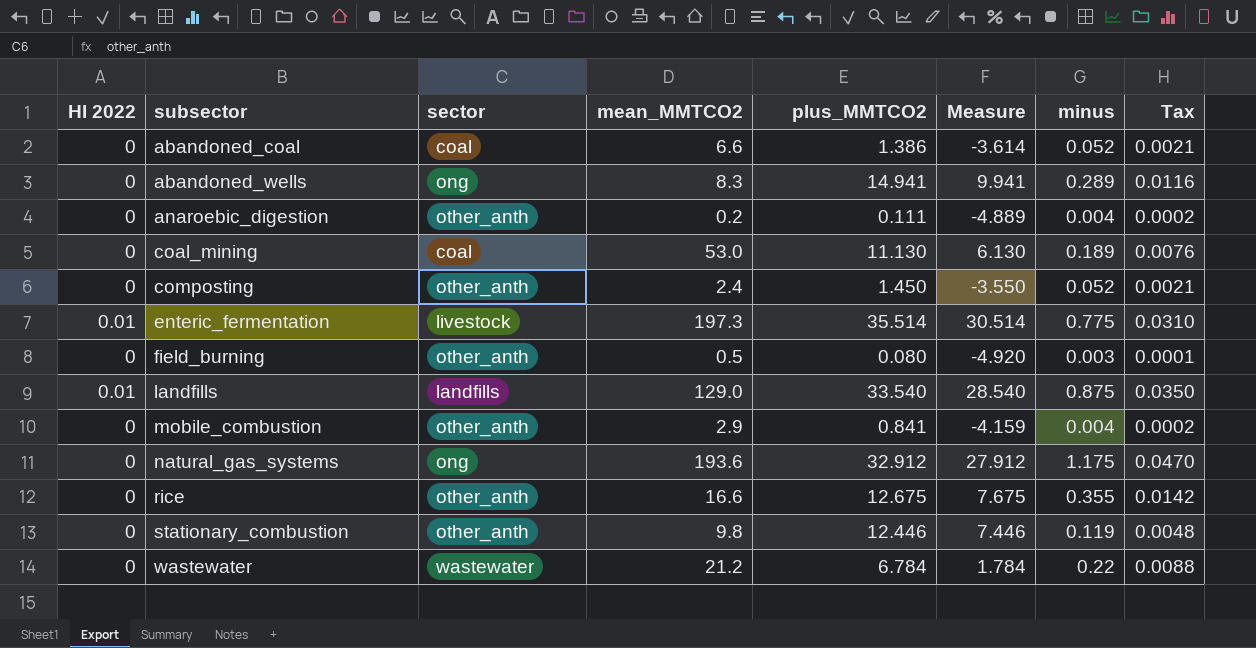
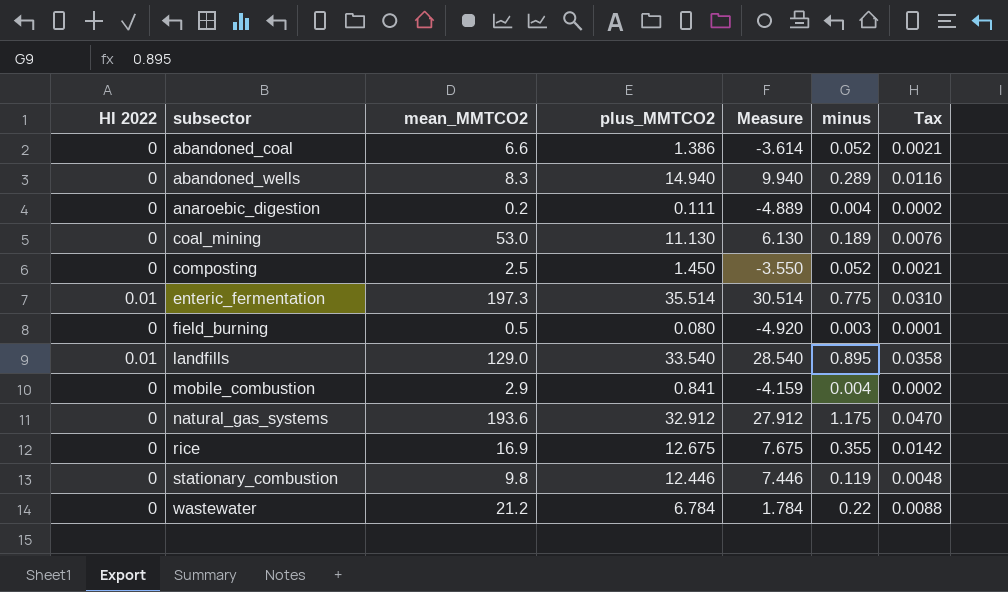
column sector | position: 3 -> none
abandoned_wells | plus_MMTCO2: 14.941 -> 14.940
abandoned_wells | Measure: 9.941 -> 9.940
composting | mean_MMTCO2: 2.4 -> 2.5
landfills | minus: 0.875 -> 0.895
landfills | Tax: 0.0350 -> 0.0358
rice | mean_MMTCO2: 16.6 -> 16.9

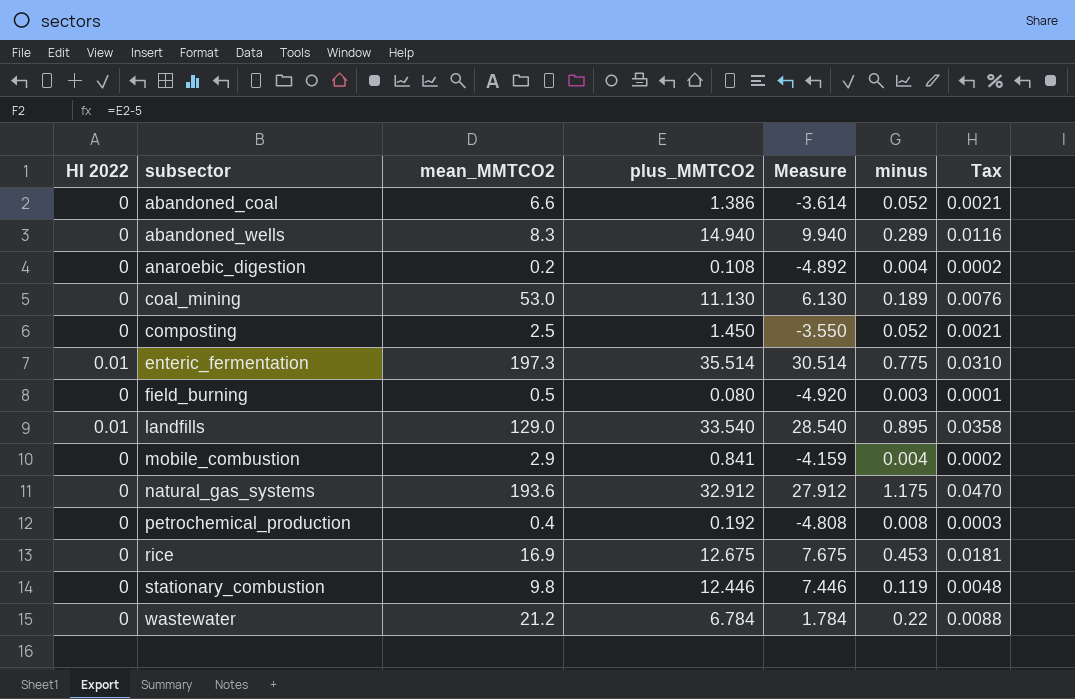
anaroebic_digestion | plus_MMTCO2: 0.111 -> 0.108
anaroebic_digestion | Measure: -4.889 -> -4.892
row petrochemical_production: none -> 0 | 0.4 | 0.192 | -4.808 | 0.008 | 0.0003
rice | minus: 0.355 -> 0.453
rice | Tax: 0.0142 -> 0.0181

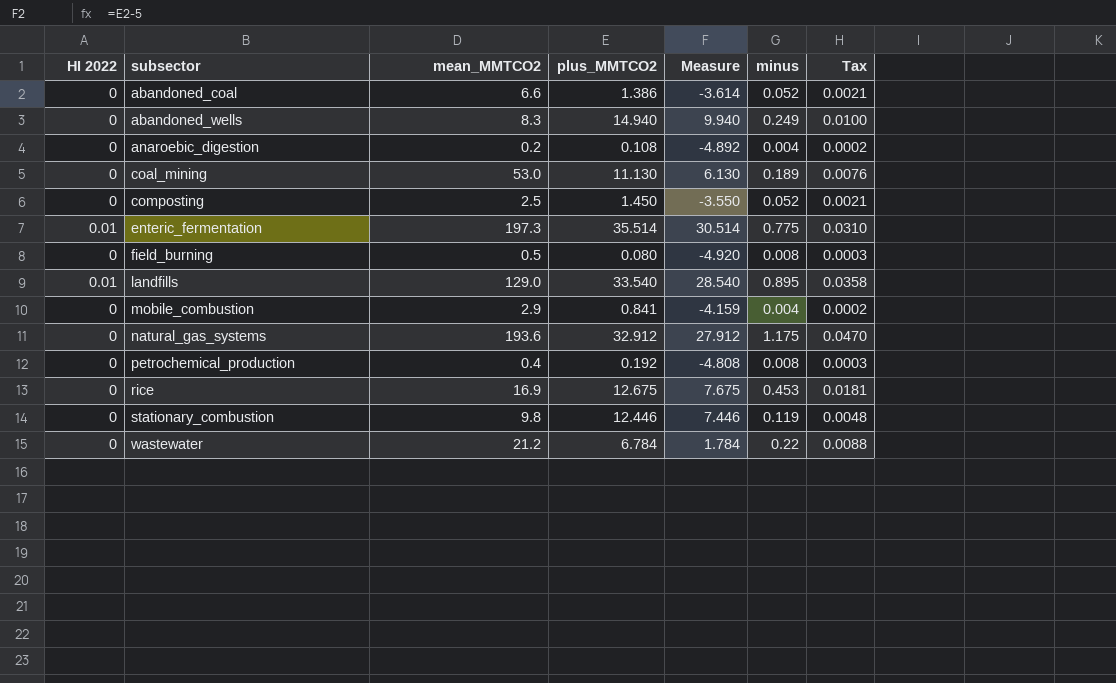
abandoned_wells | minus: 0.289 -> 0.249
abandoned_wells | Tax: 0.0116 -> 0.0100
field_burning | minus: 0.003 -> 0.008
field_burning | Tax: 0.0001 -> 0.0003

